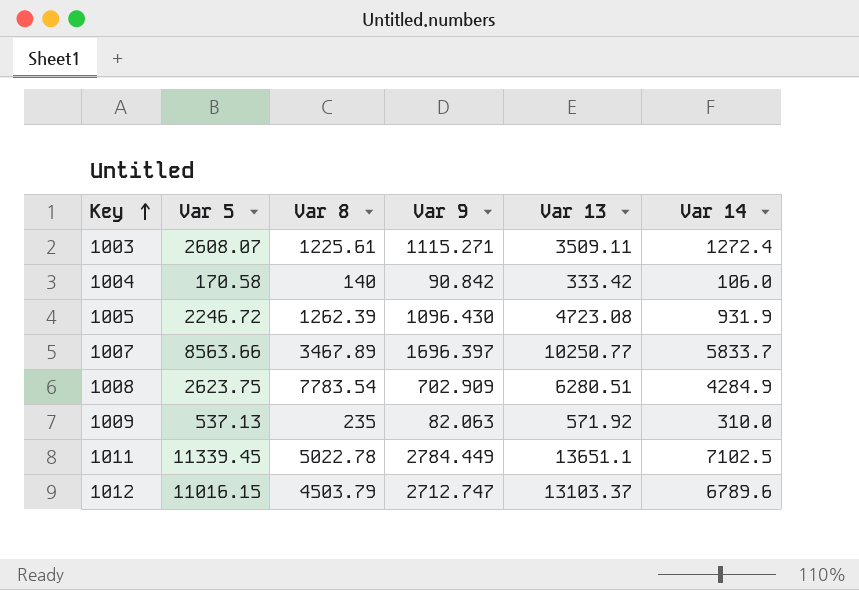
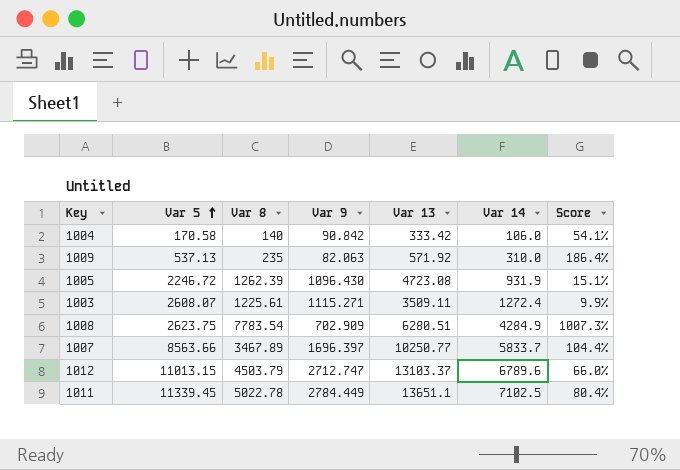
row order: Key ascending -> Var 5 ascending
column Score | formula: none -> ([Var 8] - [Var 9]) / [Var 9]
1012 | Var 5: 11016.15 -> 11013.15

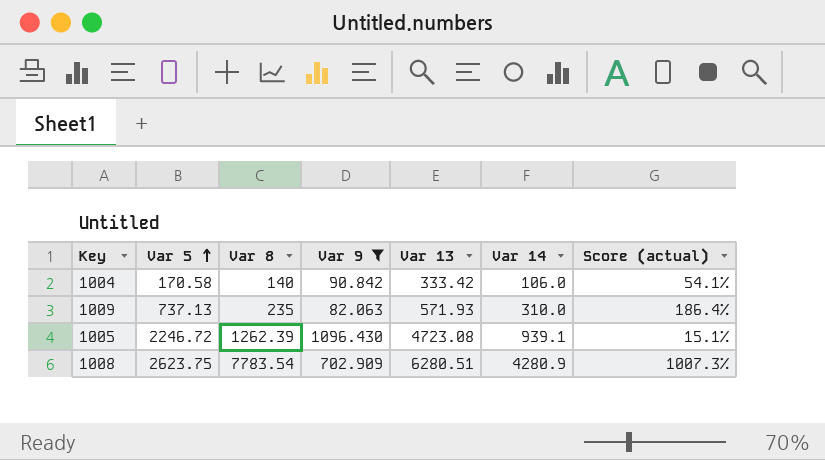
filter: none -> Var 9 <= 1096.430
column name: Score -> Score (actual)
1009 | Var 5: 537.13 -> 737.13
1009 | Var 13: 571.92 -> 571.93
1005 | Var 14: 931.9 -> 939.1
1008 | Var 14: 4284.9 -> 4280.9

